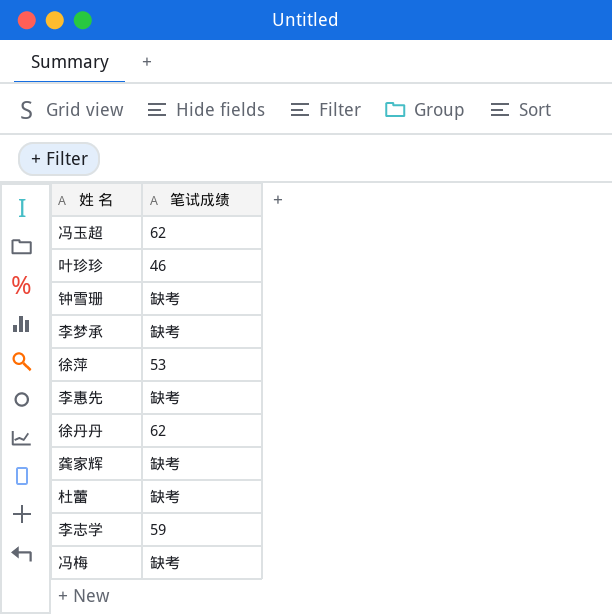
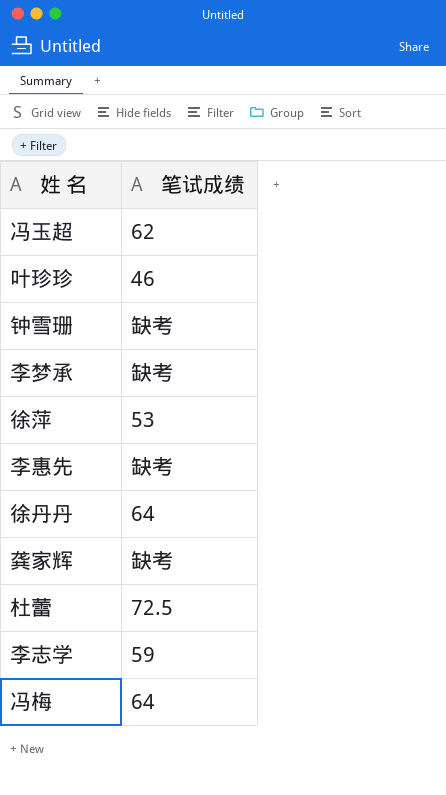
徐丹丹 | 笔试成绩: 62 -> 64
杜蕾 | 笔试成绩: 缺考 -> 72.5
冯梅 | 笔试成绩: 缺考 -> 64

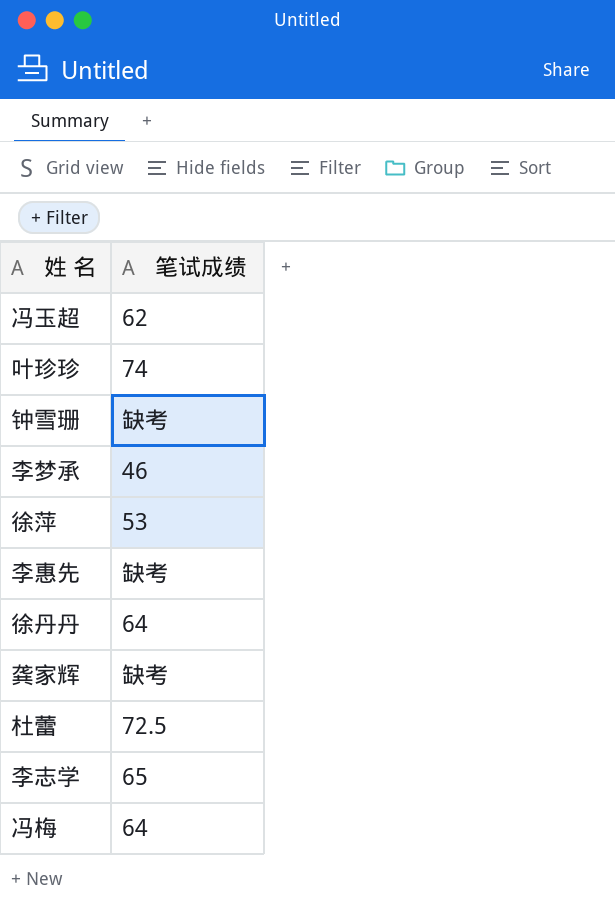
叶珍珍 | 笔试成绩: 46 -> 74
李梦承 | 笔试成绩: 缺考 -> 46
李志学 | 笔试成绩: 59 -> 65

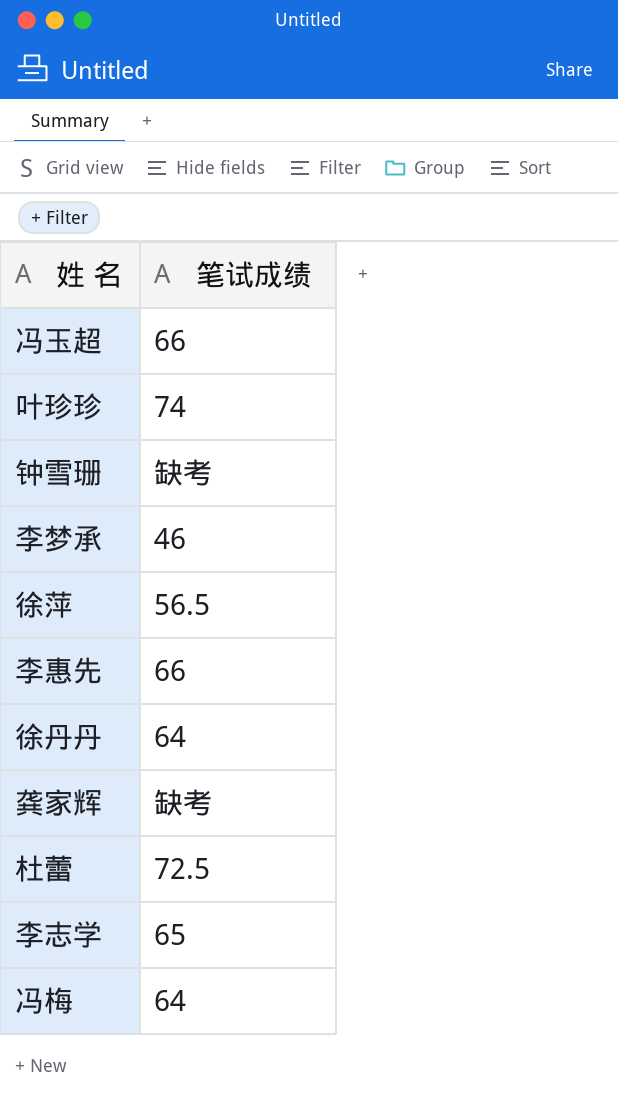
冯玉超 | 笔试成绩: 62 -> 66
徐萍 | 笔试成绩: 53 -> 56.5
李惠先 | 笔试成绩: 缺考 -> 66

